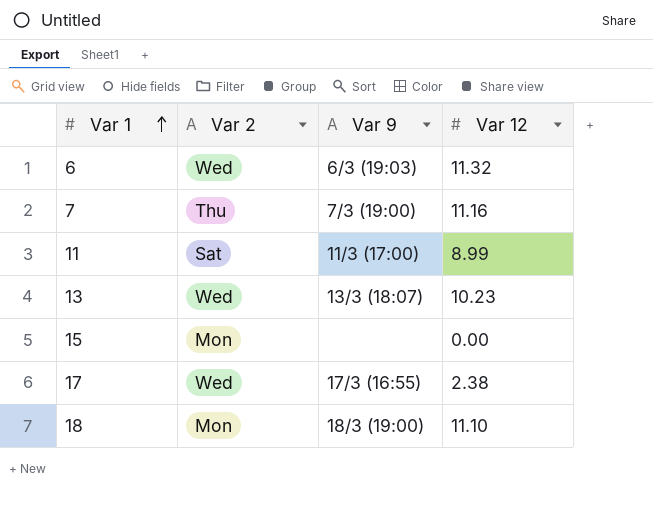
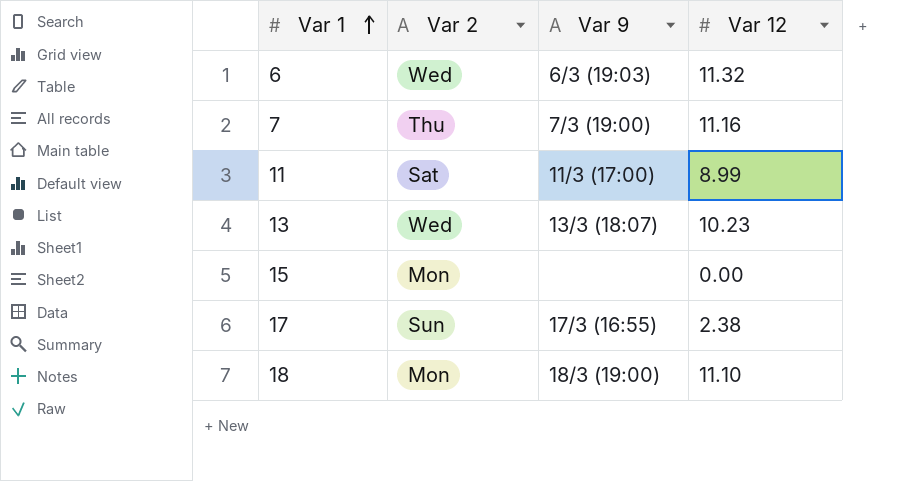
17 | Var 2: Wed -> Sun

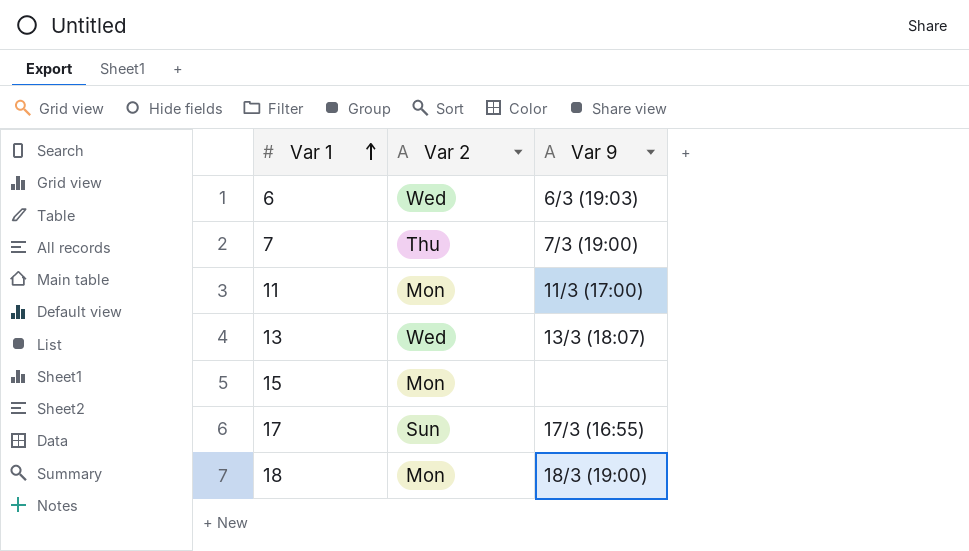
column Var 12 | position: 4 -> none
11 | Var 2: Sat -> Mon

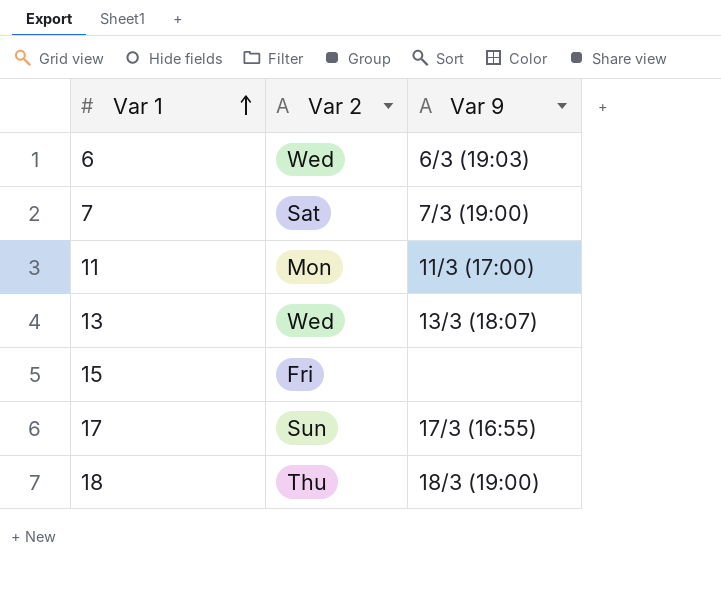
7 | Var 2: Thu -> Sat
15 | Var 2: Mon -> Fri
18 | Var 2: Mon -> Thu

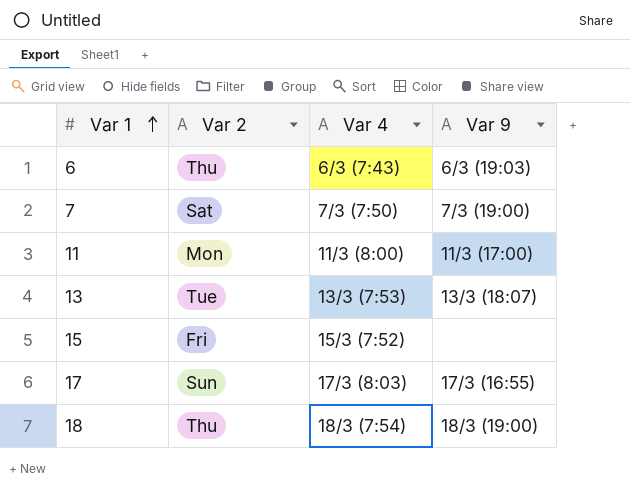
column Var 4 | position: none -> 3
6 | Var 2: Wed -> Thu
13 | Var 2: Wed -> Tue

